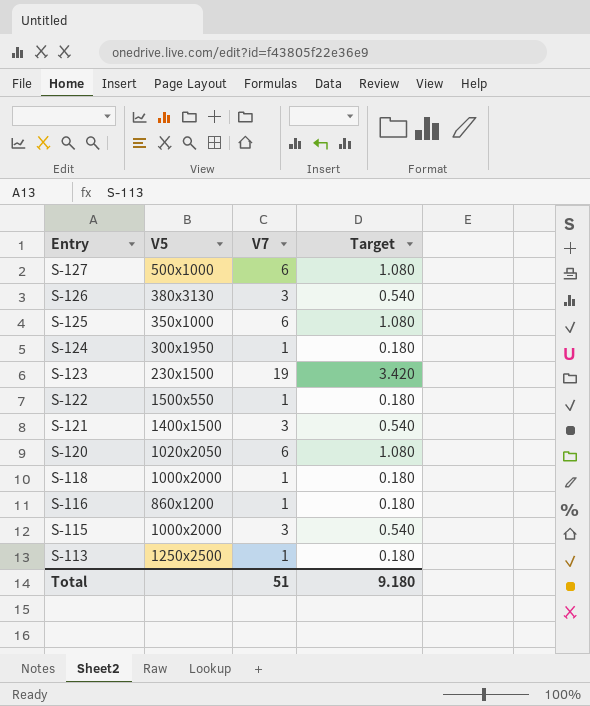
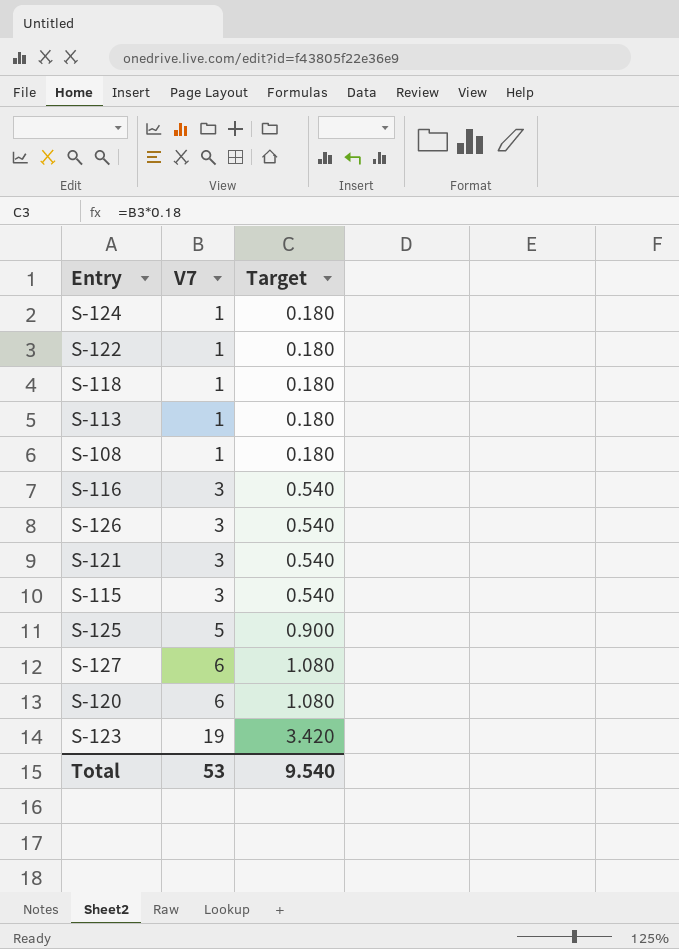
row order: Entry descending -> V7 ascending
column V5 | position: 2 -> none
row S-108: none -> 1 | 0.180
S-116 | V7: 1 -> 3
S-116 | Target: 0.180 -> 0.540
S-125 | V7: 6 -> 5
S-125 | Target: 1.080 -> 0.900
Total | V7: 51 -> 53
Total | Target: 9.180 -> 9.540

